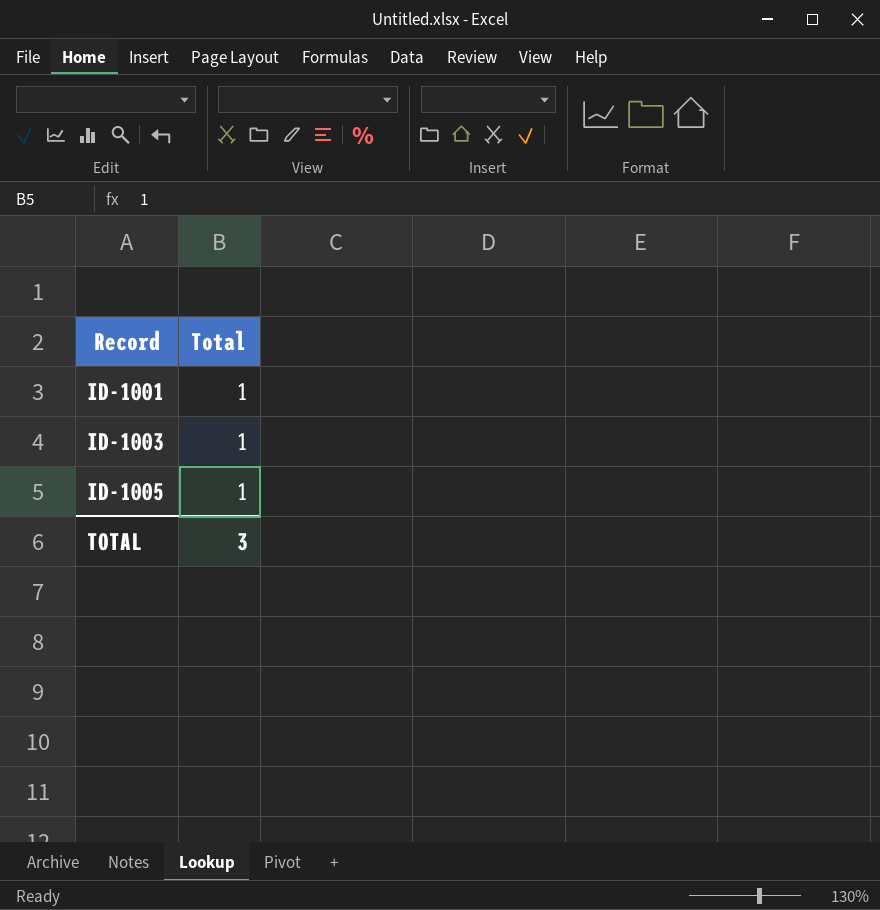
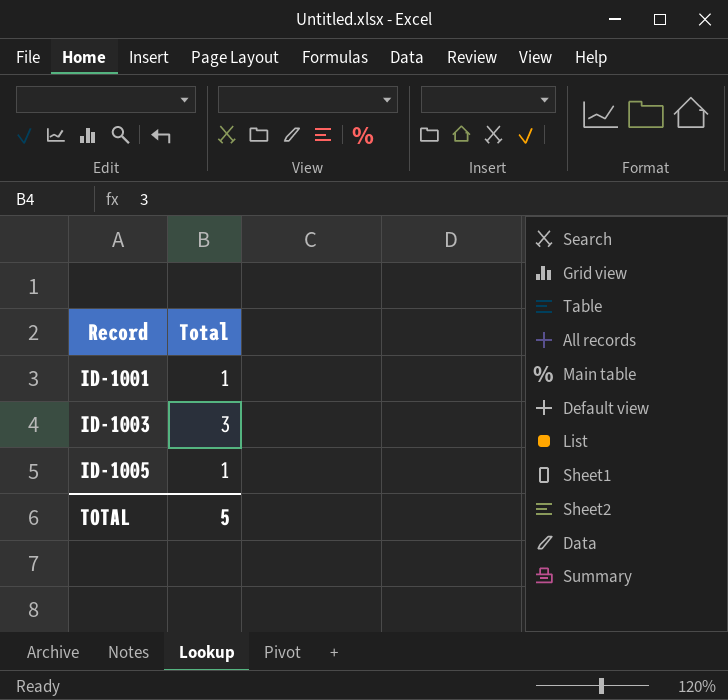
ID-1003 | Total: 1 -> 3
TOTAL | Total: 3 -> 5

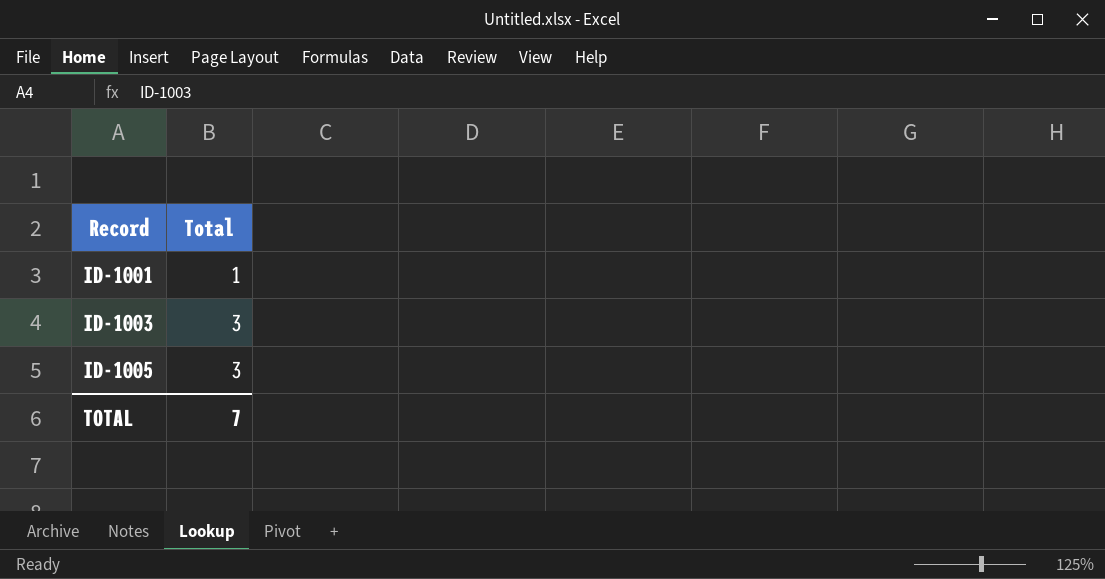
ID-1005 | Total: 1 -> 3
TOTAL | Total: 5 -> 7

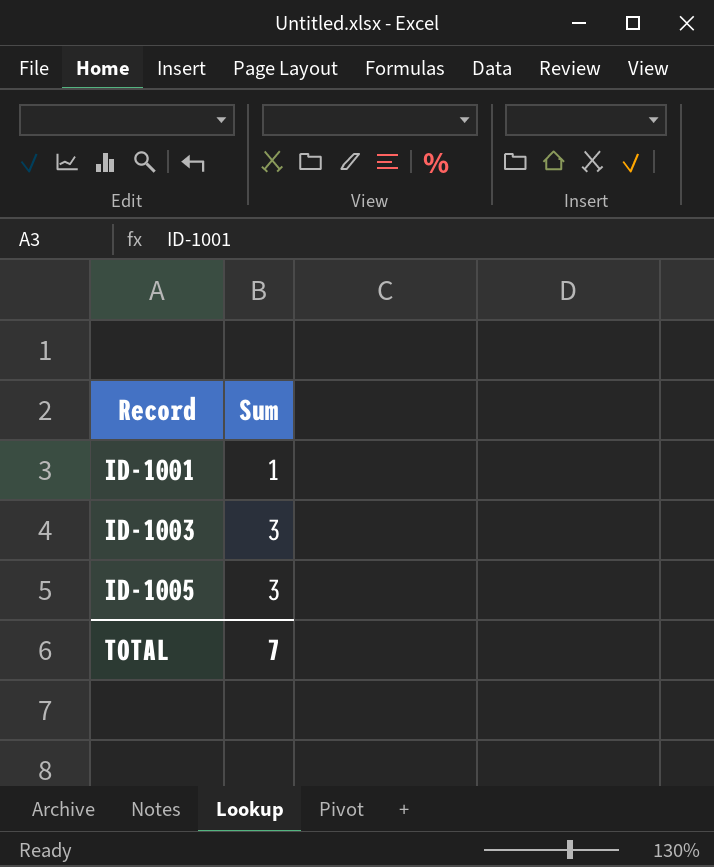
column name: Total -> Sum

